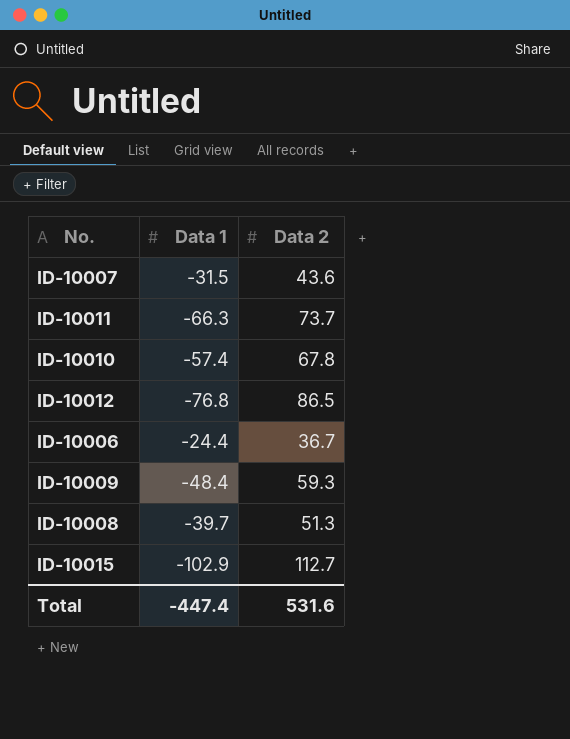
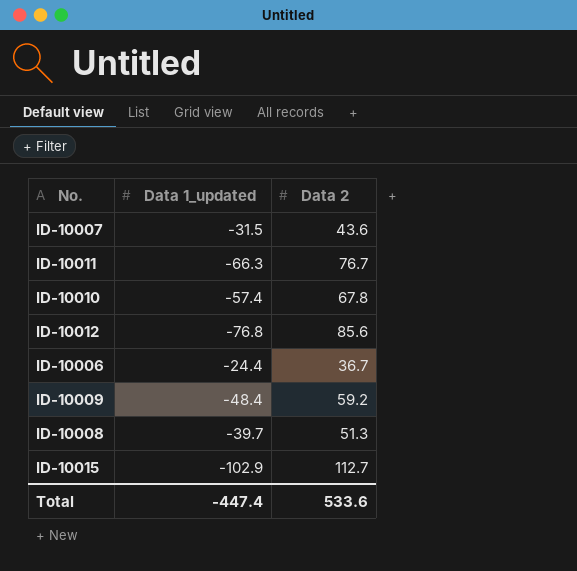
column name: Data 1 -> Data 1_updated
ID-10011 | Data 2: 73.7 -> 76.7
ID-10012 | Data 2: 86.5 -> 85.6
ID-10009 | Data 2: 59.3 -> 59.2
Total | Data 2: 531.6 -> 533.6

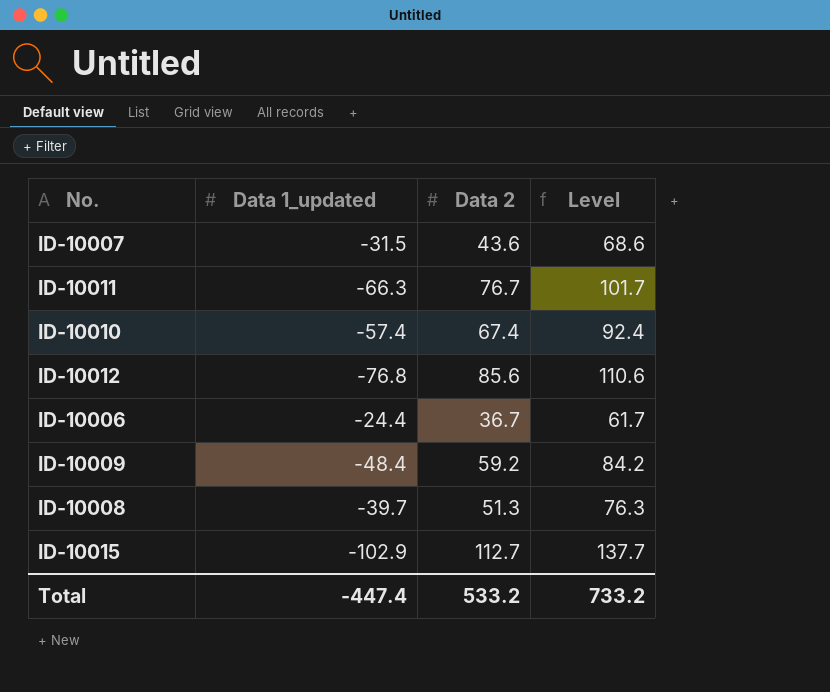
column Level | formula: none -> [Data 2] + 25
ID-10010 | Data 2: 67.8 -> 67.4
Total | Data 2: 533.6 -> 533.2

